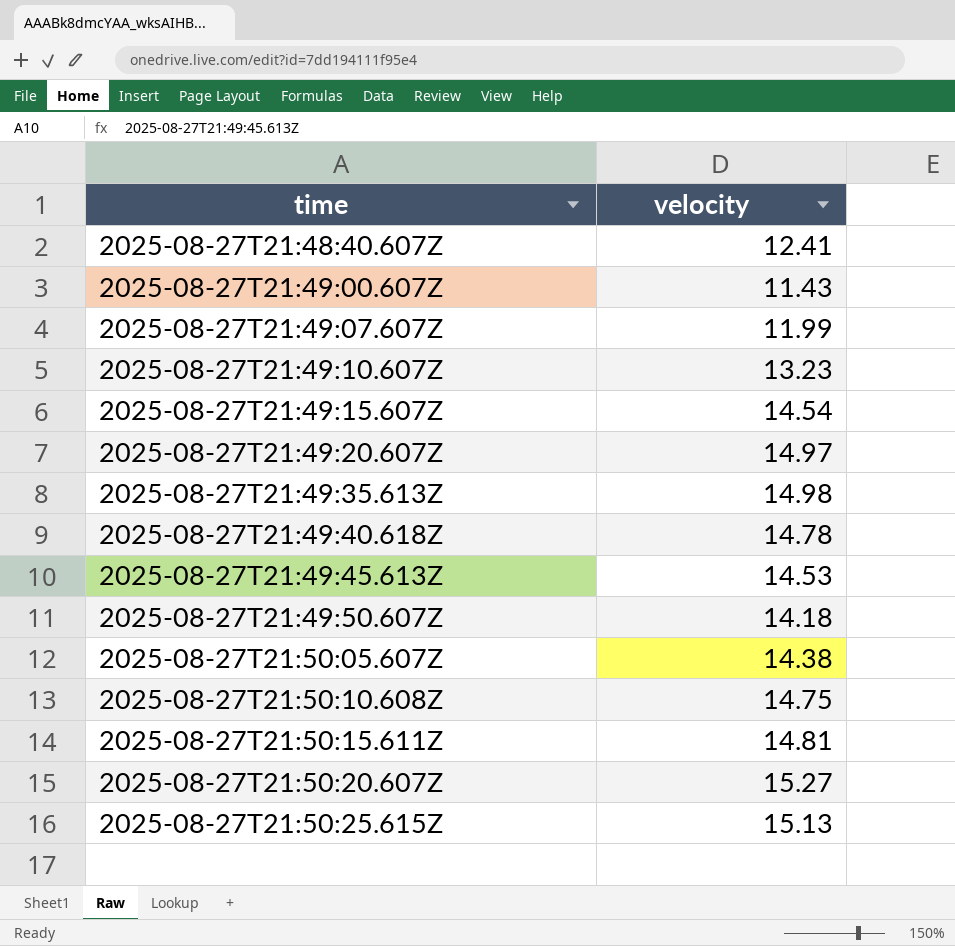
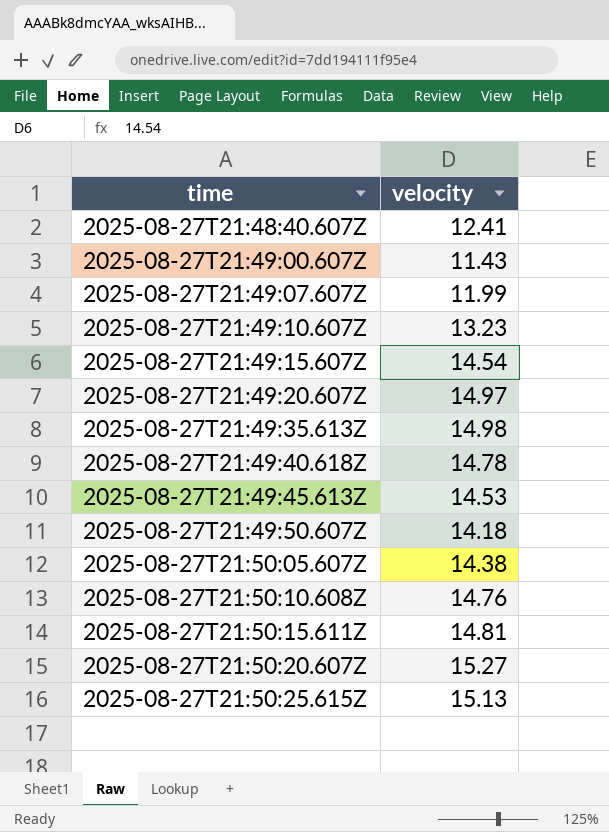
2025-08-27T21:50:10.608Z | velocity: 14.75 -> 14.76

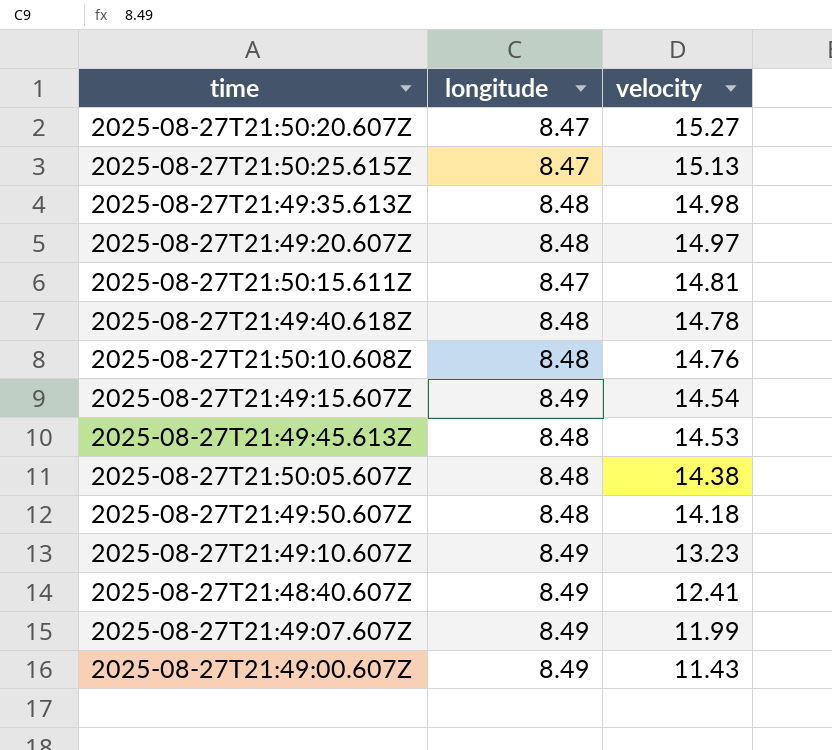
row order: time ascending -> velocity descending
column longitude | position: none -> 2

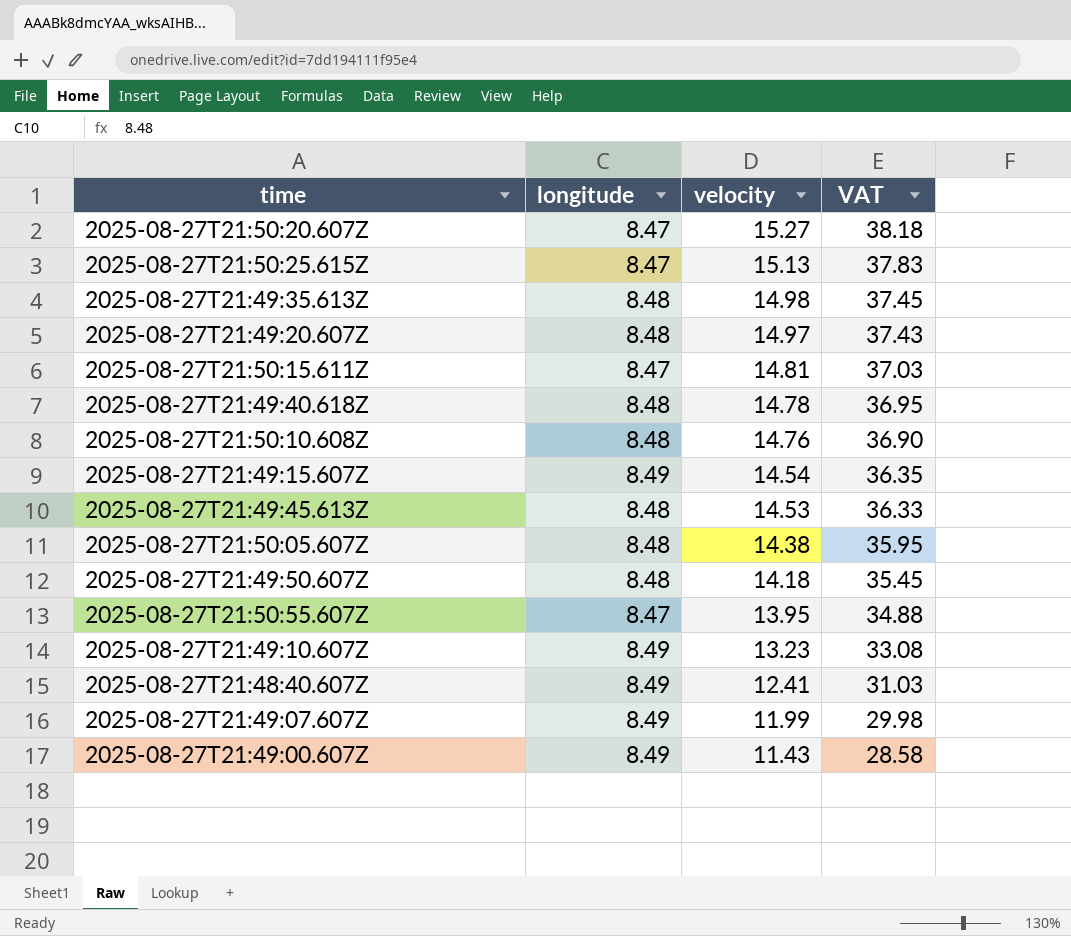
column VAT | formula: none -> [velocity] * 2.5
row 2025-08-27T21:50:55.607Z: none -> 8.47 | 13.95 | 34.88

